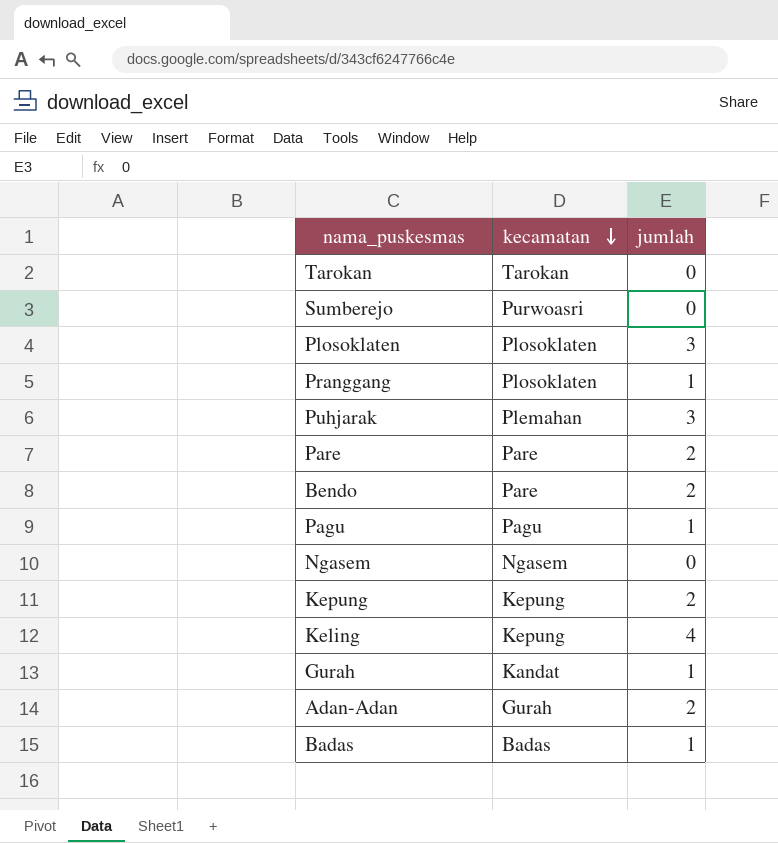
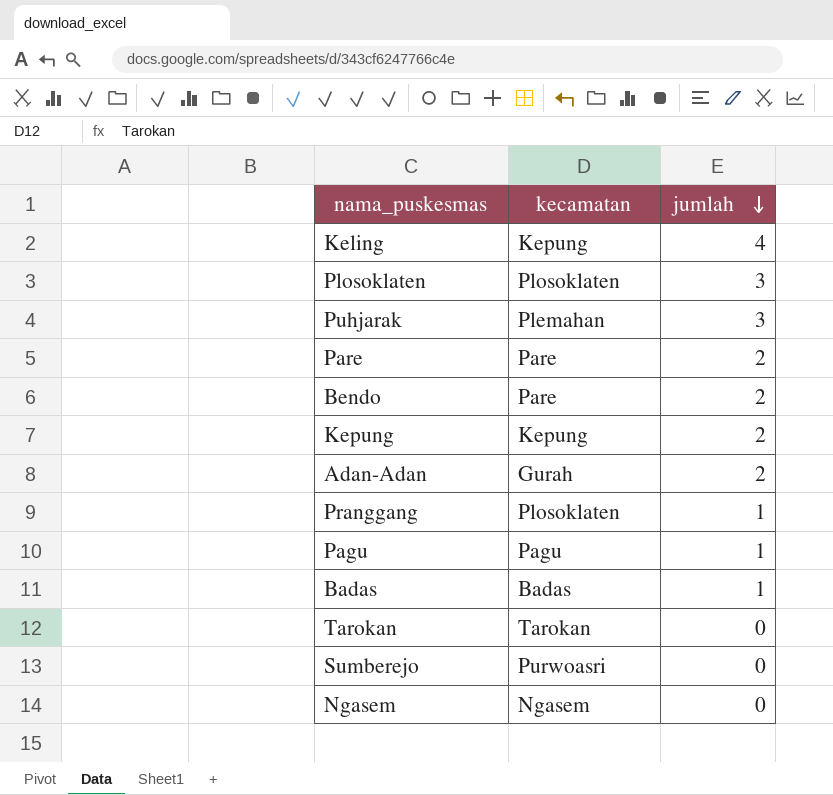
row order: kecamatan descending -> jumlah descending
row Gurah: Kandat | 1 -> none

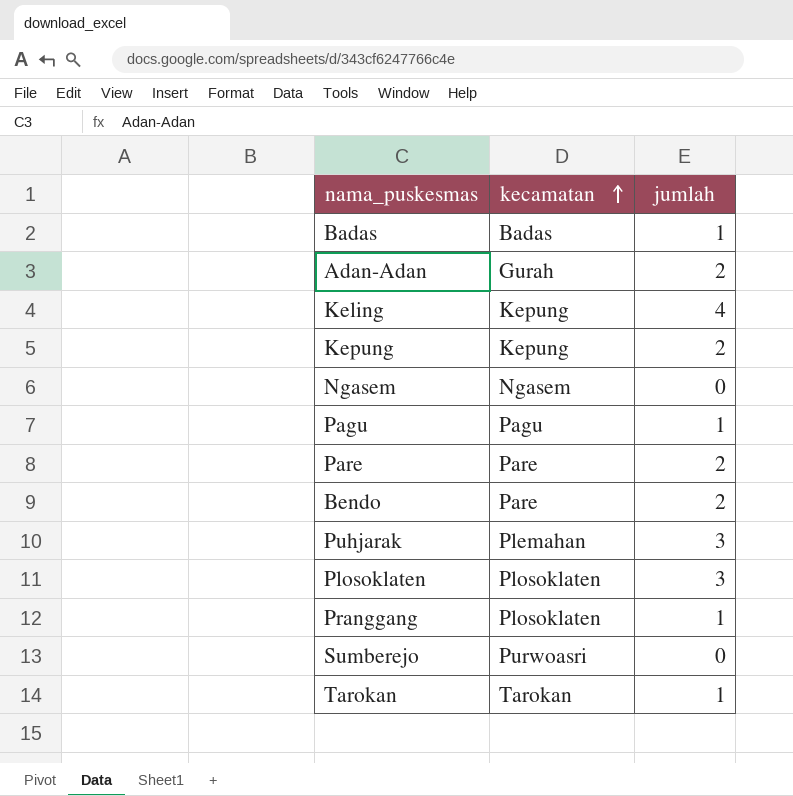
row order: jumlah descending -> kecamatan ascending
Tarokan | jumlah: 0 -> 1

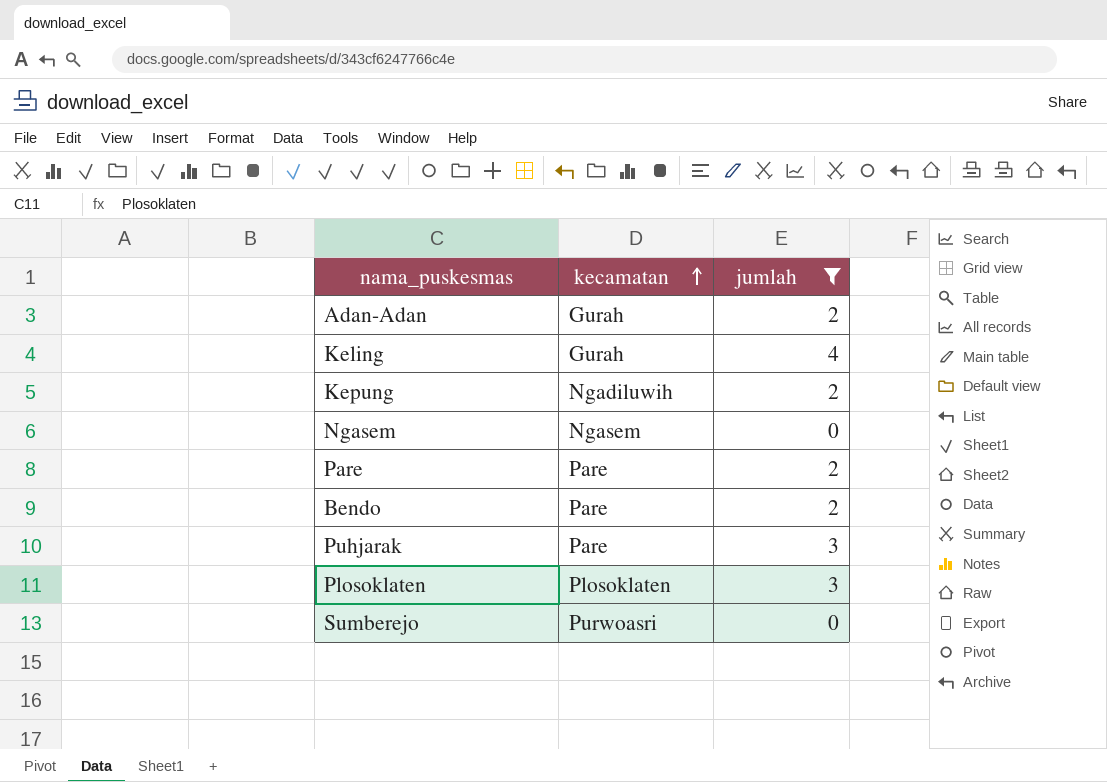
filter: none -> jumlah != 1
Keling | kecamatan: Kepung -> Gurah
Kepung | kecamatan: Kepung -> Ngadiluwih
Puhjarak | kecamatan: Plemahan -> Pare

